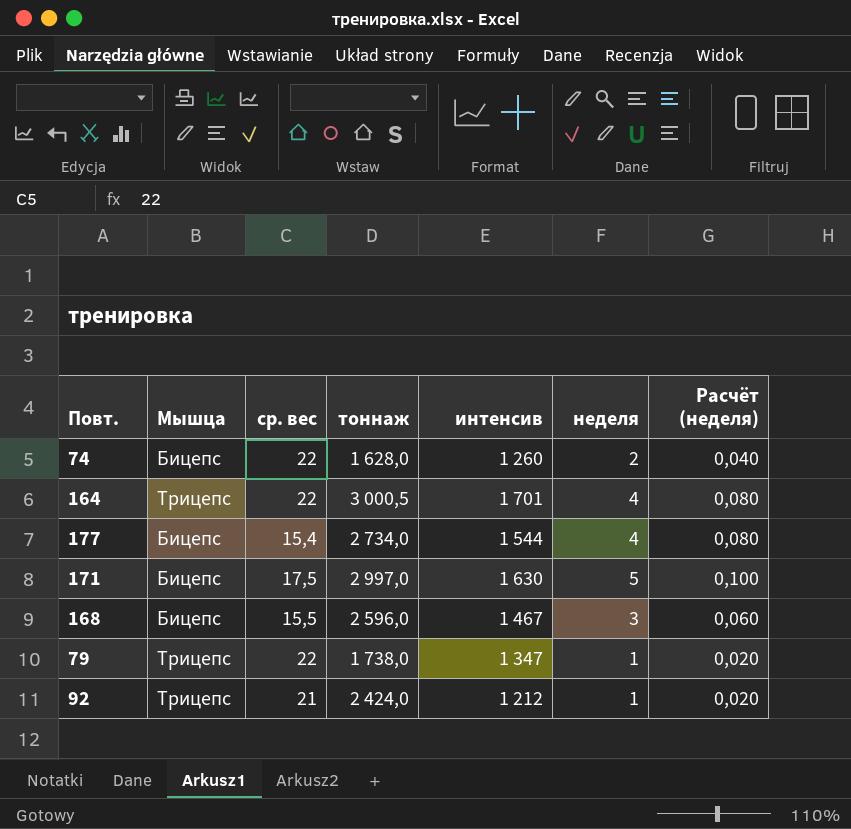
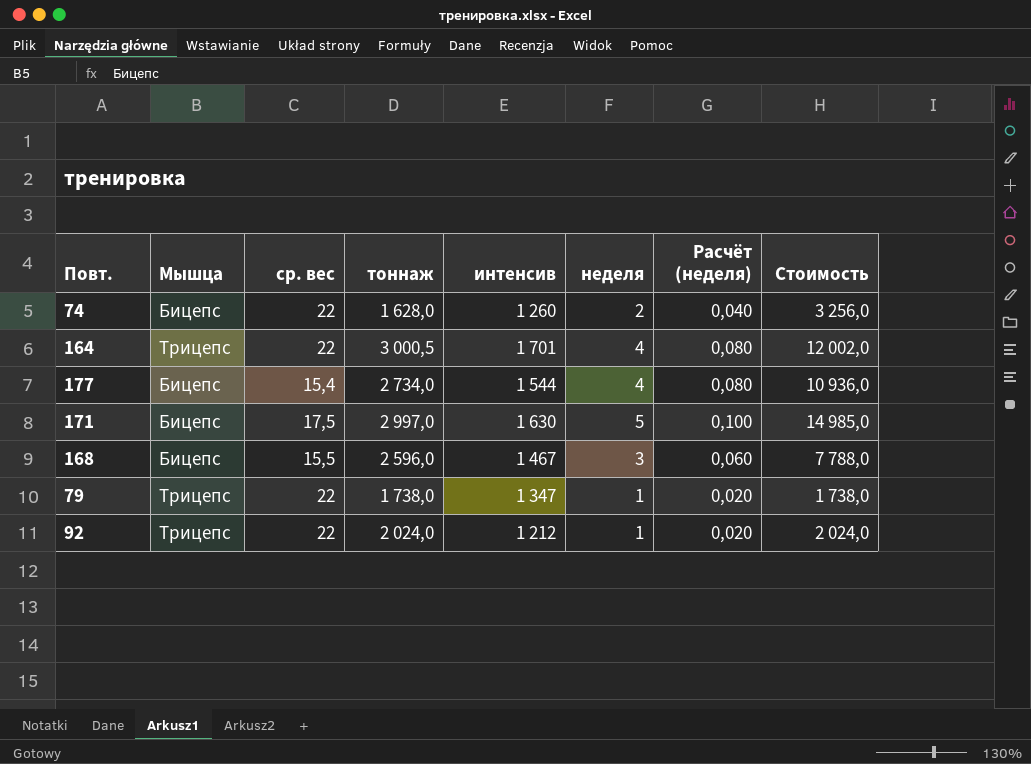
column Стоимость | formula: none -> [тоннаж] * [неделя]
92 | ср. вес: 21 -> 22
92 | тоннаж: 2 424,0 -> 2 024,0

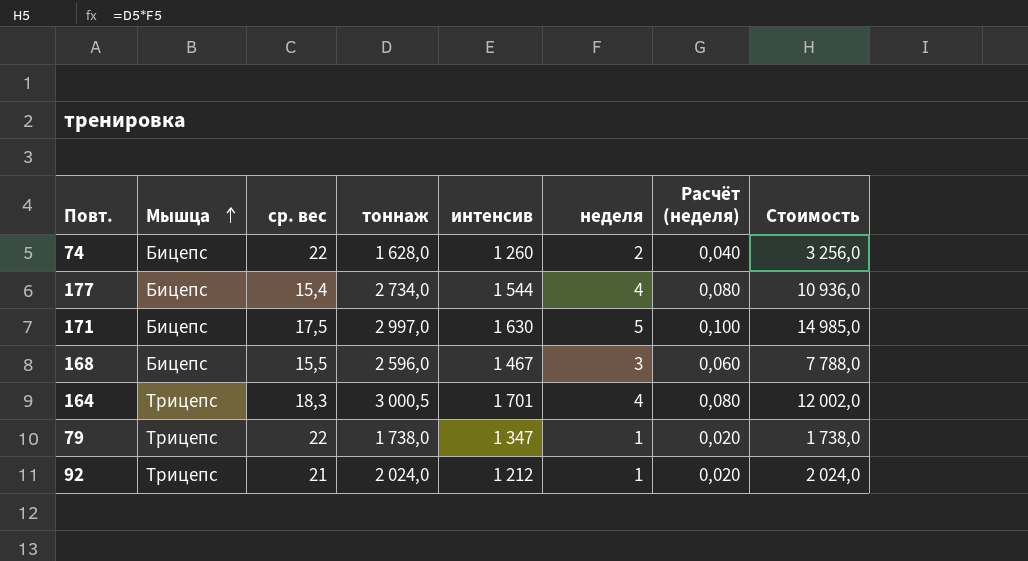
row order: none -> Мышца ascending
164 | ср. вес: 22 -> 18,3
92 | ср. вес: 22 -> 21

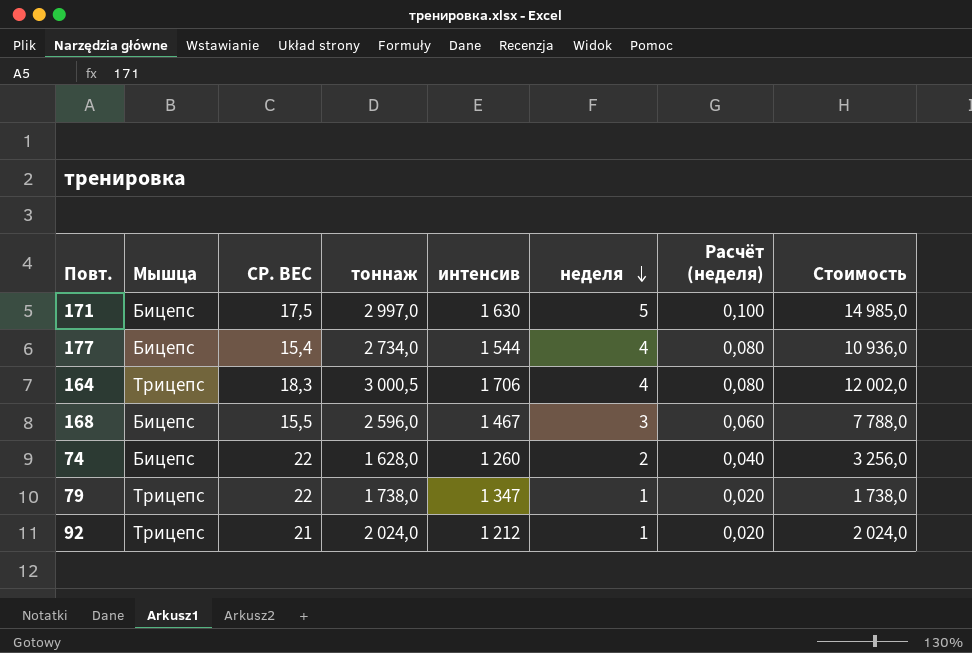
row order: Мышца ascending -> неделя descending
column name: ср. вес -> СР. ВЕС
164 | интенсив: 1 701 -> 1 706

